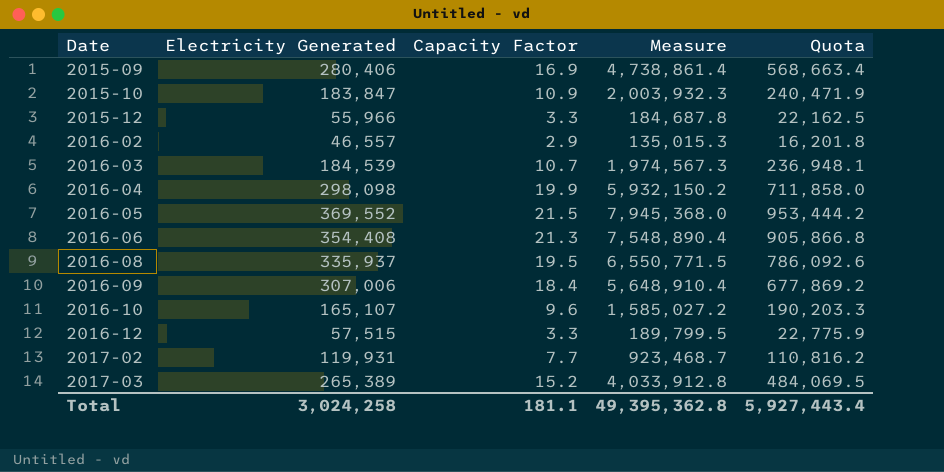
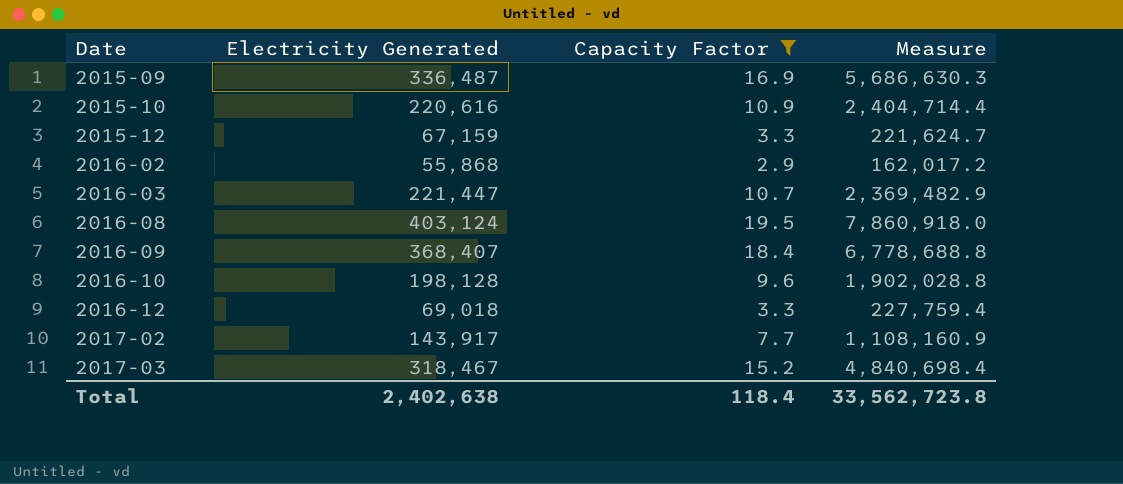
filter: none -> Capacity Factor <= 19.5
column Quota | formula: [Measure] * 0.12 -> none
2015-09 | Electricity Generated: 280,406 -> 336,487
2015-09 | Measure: 4,738,861.4 -> 5,686,630.3
2015-10 | Electricity Generated: 183,847 -> 220,616
2015-10 | Measure: 2,003,932.3 -> 2,404,714.4
2015-12 | Electricity Generated: 55,966 -> 67,159
2015-12 | Measure: 184,687.8 -> 221,624.7
2016-02 | Electricity Generated: 46,557 -> 55,868
2016-02 | Measure: 135,015.3 -> 162,017.2
2016-03 | Electricity Generated: 184,539 -> 221,447
2016-03 | Measure: 1,974,567.3 -> 2,369,482.9
2016-08 | Electricity Generated: 335,937 -> 403,124
2016-08 | Measure: 6,550,771.5 -> 7,860,918.0
2016-09 | Electricity Generated: 307,006 -> 368,407
2016-09 | Measure: 5,648,910.4 -> 6,778,688.8
2016-10 | Electricity Generated: 165,107 -> 198,128
2016-10 | Measure: 1,585,027.2 -> 1,902,028.8
2016-12 | Electricity Generated: 57,515 -> 69,018
2016-12 | Measure: 189,799.5 -> 227,759.4
2017-02 | Electricity Generated: 119,931 -> 143,917
2017-02 | Measure: 923,468.7 -> 1,108,160.9
2017-03 | Electricity Generated: 265,389 -> 318,467
2017-03 | Measure: 4,033,912.8 -> 4,840,698.4
Total | Electricity Generated: 3,024,258 -> 2,402,638
Total | Capacity Factor: 181.1 -> 118.4
Total | Measure: 49,395,362.8 -> 33,562,723.8

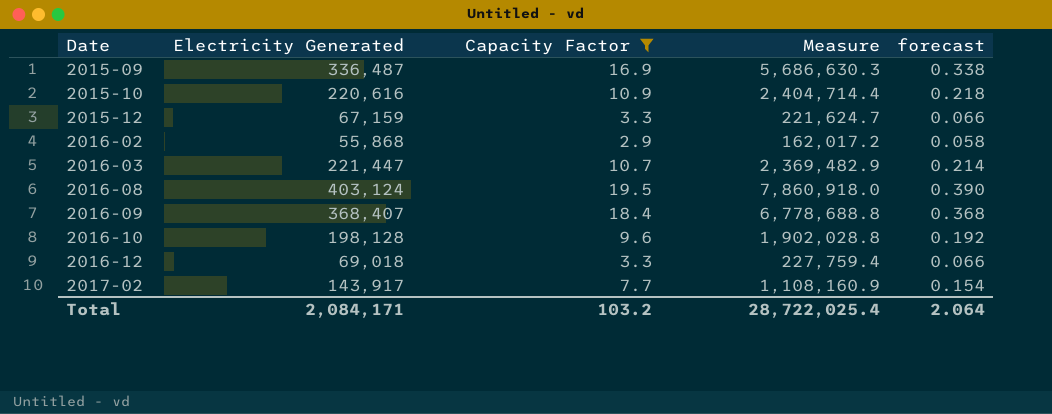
column forecast | formula: none -> [Capacity Factor] * 0.02
row 2017-03: 318,467 | 15.2 | 4,840,698.4 -> none
Total | Electricity Generated: 2,402,638 -> 2,084,171
Total | Capacity Factor: 118.4 -> 103.2
Total | Measure: 33,562,723.8 -> 28,722,025.4

